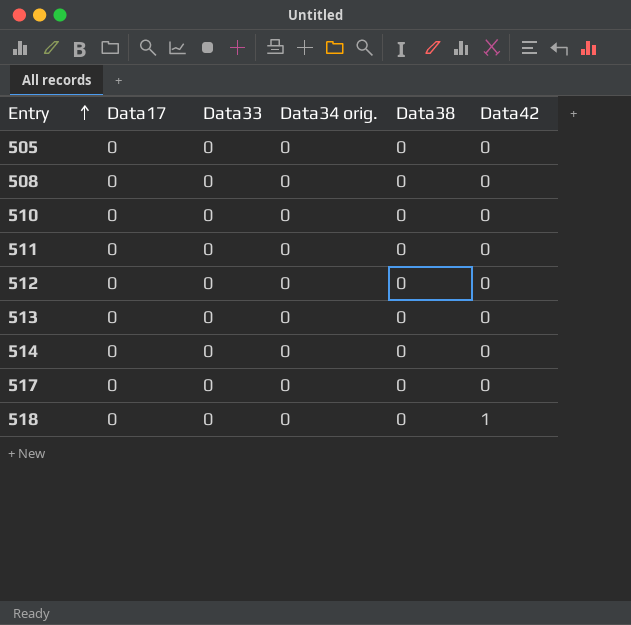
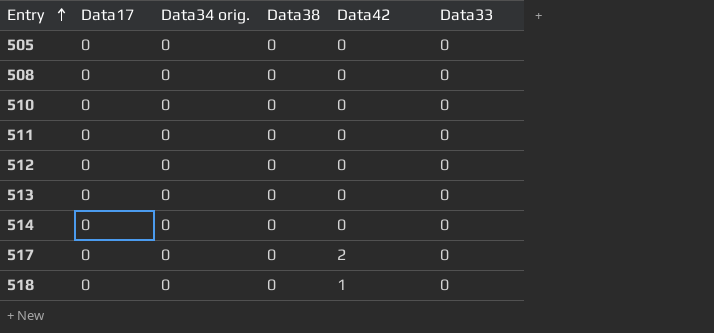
column Data33 | position: 3 -> 6
517 | Data42: 0 -> 2

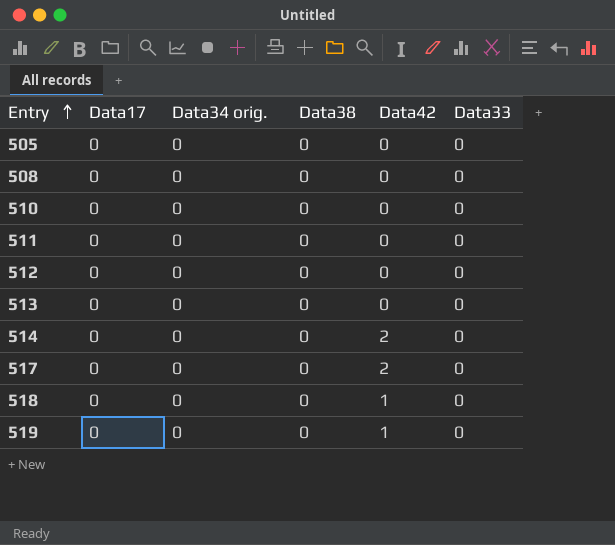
514 | Data42: 0 -> 2
row 519: none -> 0 | 0 | 0 | 1 | 0

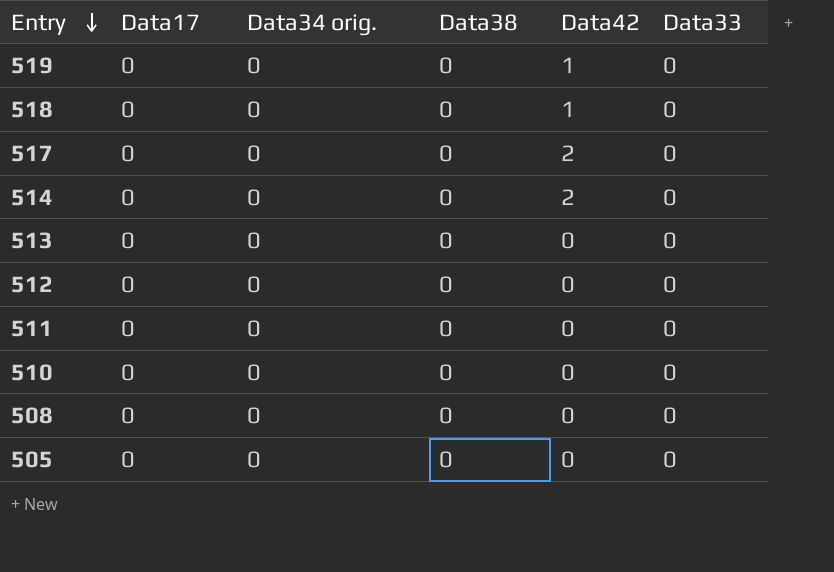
row order: Entry ascending -> Entry descending

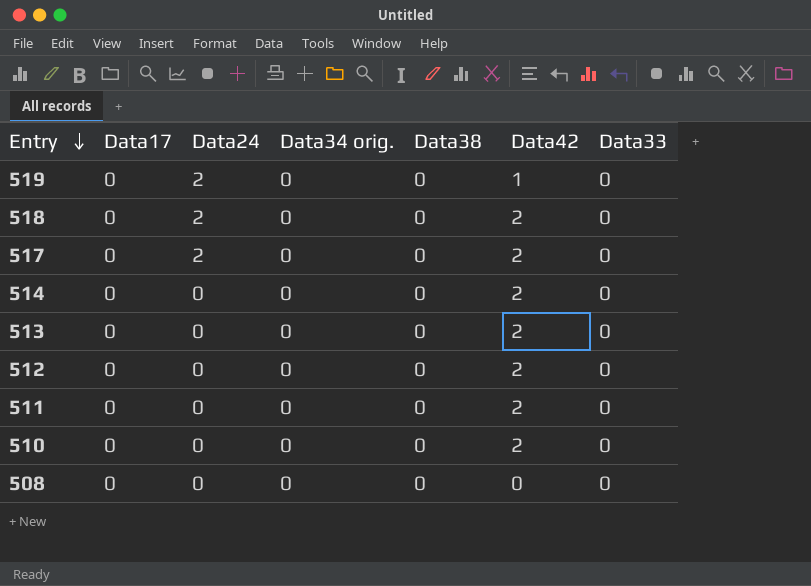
column Data24 | position: none -> 3
row 505: 0 | 0 | 0 | 0 | 0 -> none
518 | Data42: 1 -> 2
513 | Data42: 0 -> 2
512 | Data42: 0 -> 2
511 | Data42: 0 -> 2
510 | Data42: 0 -> 2

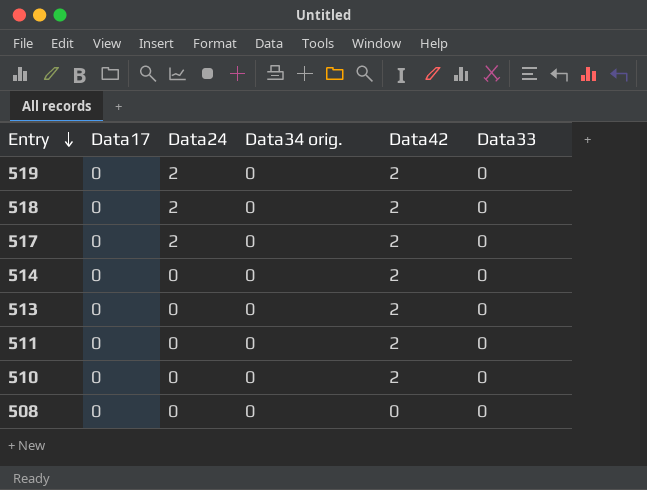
column Data38 | position: 5 -> none
row 512: 0 | 0 | 0 | 0 | 2 | 0 -> none
519 | Data42: 1 -> 2

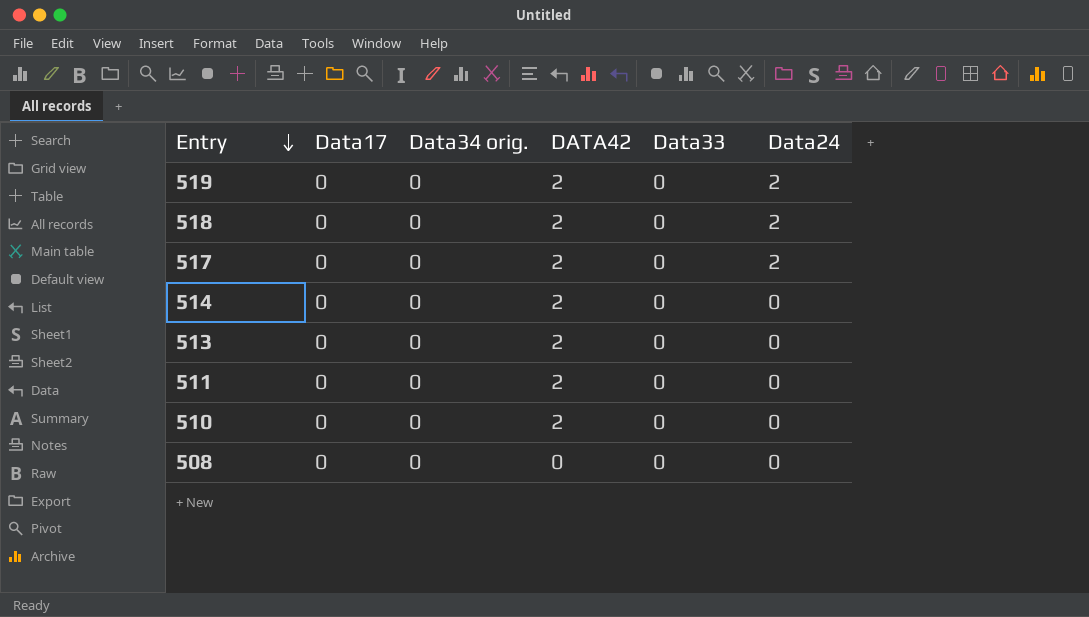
column name: Data42 -> DATA42
column Data24 | position: 3 -> 6

